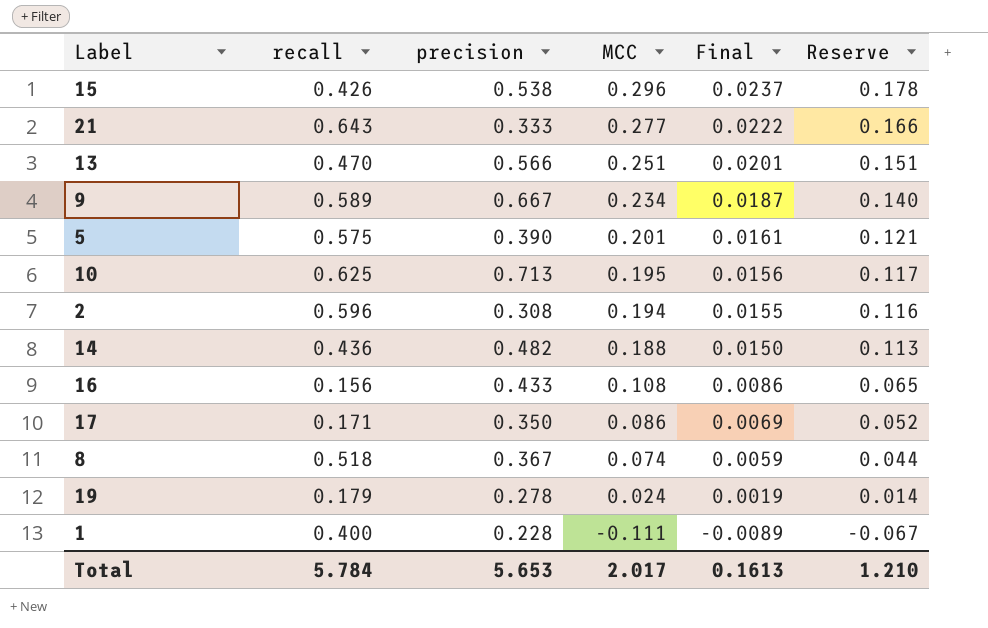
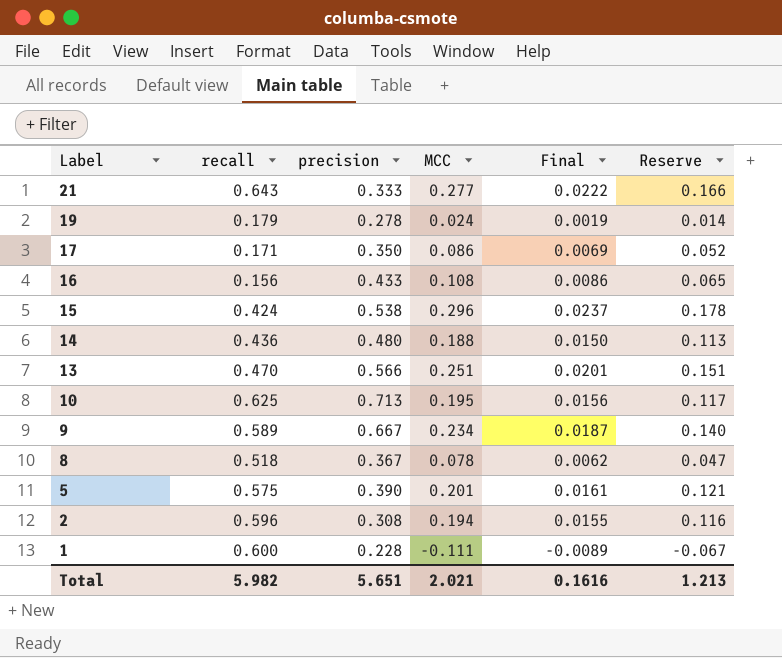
row order: MCC descending -> Label descending
15 | recall: 0.426 -> 0.424
14 | precision: 0.482 -> 0.480
8 | MCC: 0.074 -> 0.078
8 | Final: 0.0059 -> 0.0062
8 | Reserve: 0.044 -> 0.047
1 | recall: 0.400 -> 0.600
Total | recall: 5.784 -> 5.982
Total | precision: 5.653 -> 5.651
Total | MCC: 2.017 -> 2.021
Total | Final: 0.1613 -> 0.1616
Total | Reserve: 1.210 -> 1.213

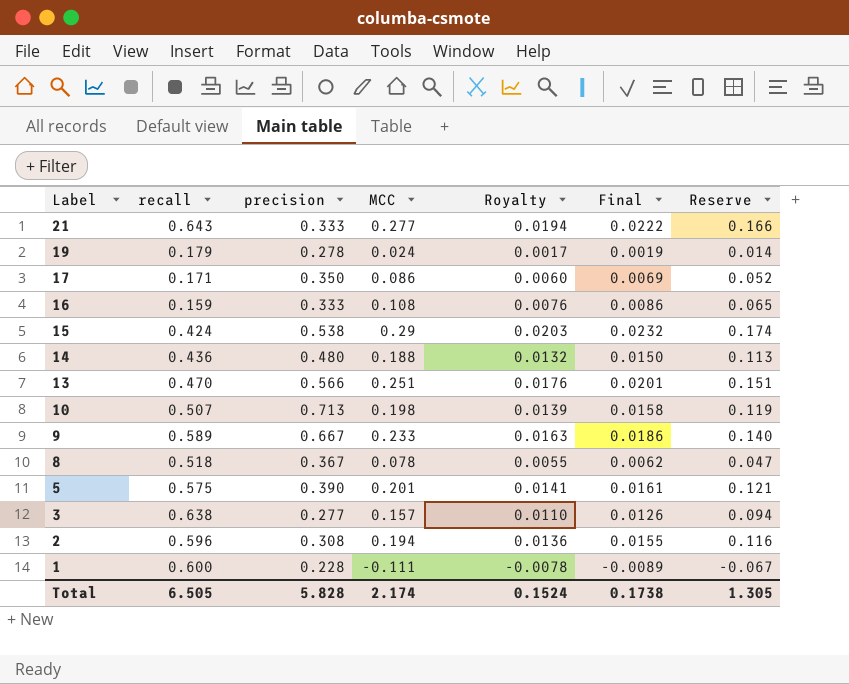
column Royalty | formula: none -> [MCC] * 0.07
16 | recall: 0.156 -> 0.159
16 | precision: 0.433 -> 0.333
15 | MCC: 0.296 -> 0.29
15 | Final: 0.0237 -> 0.0232
15 | Reserve: 0.178 -> 0.174
10 | recall: 0.625 -> 0.507
10 | MCC: 0.195 -> 0.198
10 | Final: 0.0156 -> 0.0158
10 | Reserve: 0.117 -> 0.119
9 | MCC: 0.234 -> 0.233
9 | Final: 0.0187 -> 0.0186
row 3: none -> 0.638 | 0.277 | 0.157 | 0.0110 | 0.0126 | 0.094
Total | recall: 5.982 -> 6.505
Total | precision: 5.651 -> 5.828
Total | MCC: 2.021 -> 2.174
Total | Final: 0.1616 -> 0.1738
Total | Reserve: 1.213 -> 1.305

